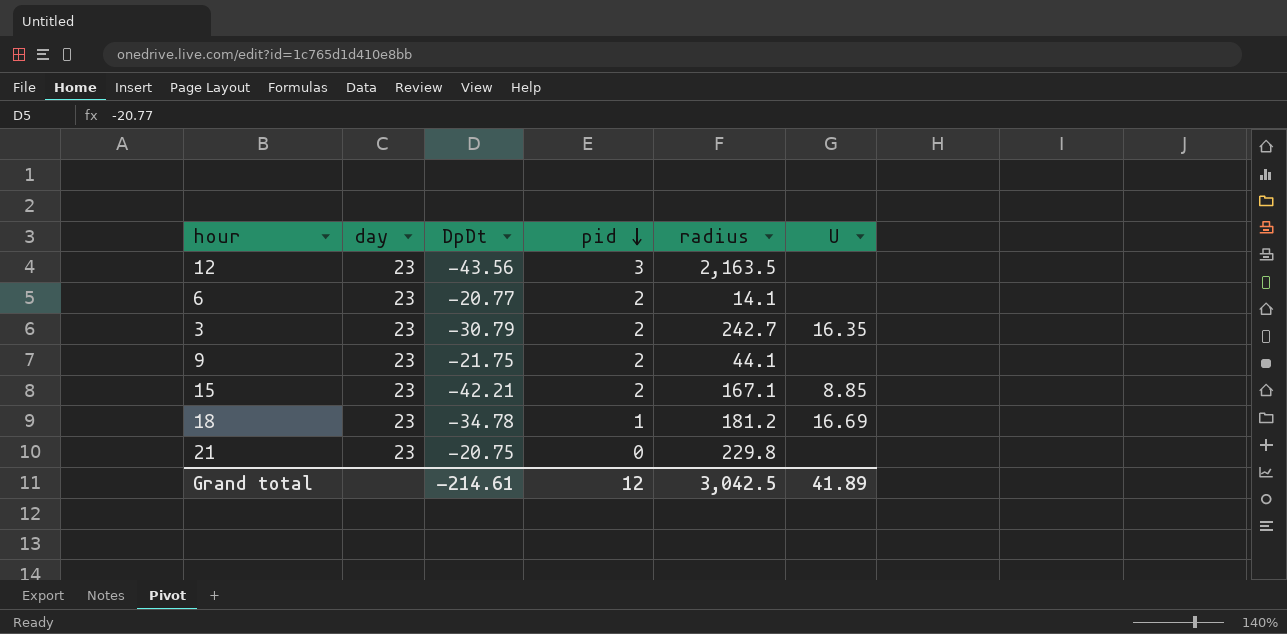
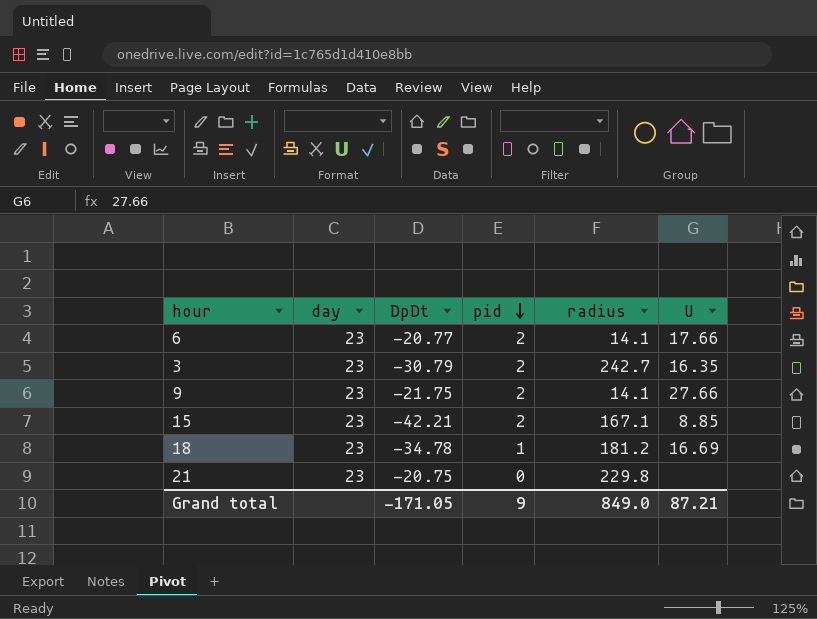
row 12: 23 | -43.56 | 3 | 2,163.5 | none -> none
6 | U: none -> 17.66
9 | radius: 44.1 -> 14.1
9 | U: none -> 27.66
Grand total | DpDt: -214.61 -> -171.05
Grand total | pid: 12 -> 9
Grand total | radius: 3,042.5 -> 849.0
Grand total | U: 41.89 -> 87.21

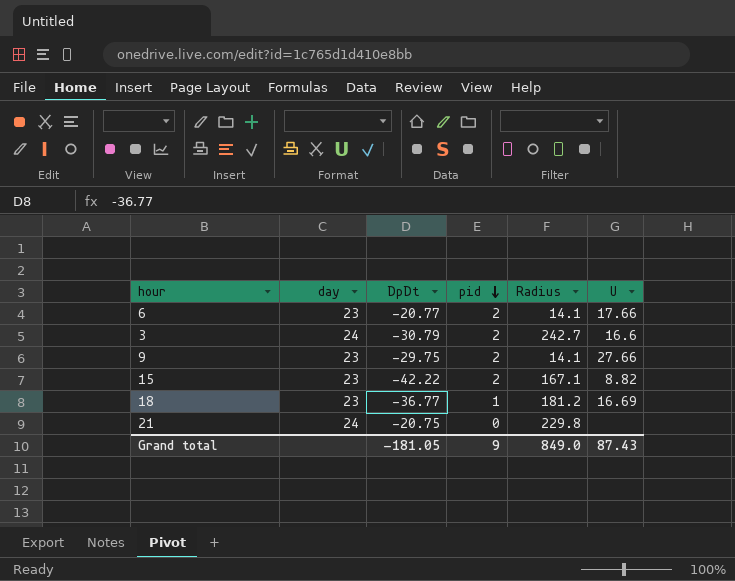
column name: radius -> Radius
3 | day: 23 -> 24
3 | U: 16.35 -> 16.6
9 | DpDt: -21.75 -> -29.75
15 | DpDt: -42.21 -> -42.22
15 | U: 8.85 -> 8.82
18 | DpDt: -34.78 -> -36.77
21 | day: 23 -> 24
Grand total | DpDt: -171.05 -> -181.05
Grand total | U: 87.21 -> 87.43

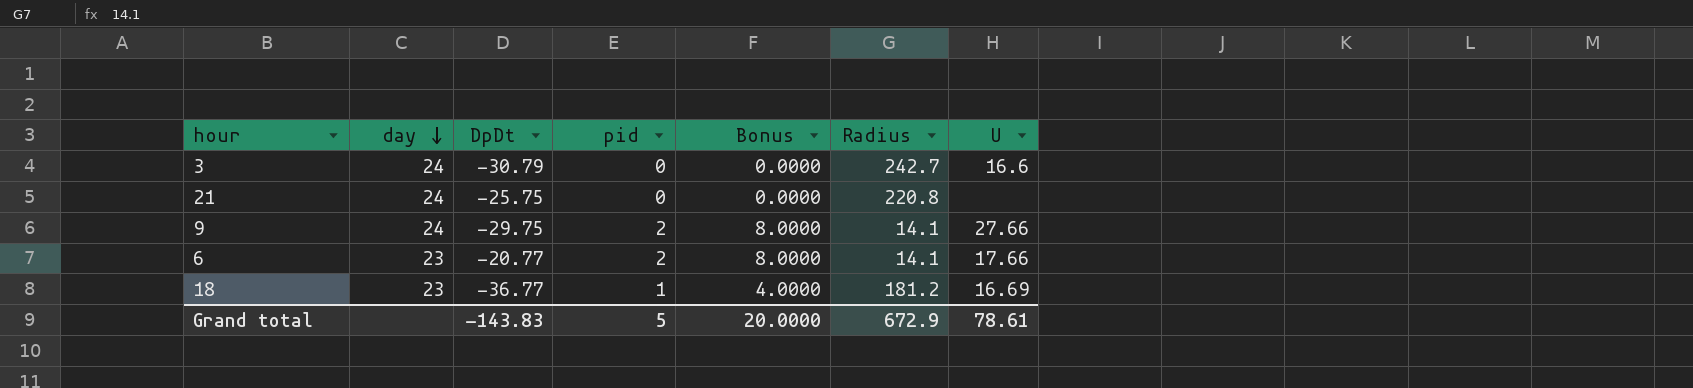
row order: pid descending -> day descending
column Bonus | formula: none -> [pid] * 4
row 15: 23 | -42.22 | 2 | 167.1 | 8.82 -> none
3 | pid: 2 -> 0
21 | DpDt: -20.75 -> -25.75
21 | Radius: 229.8 -> 220.8
9 | day: 23 -> 24
Grand total | DpDt: -181.05 -> -143.83
Grand total | pid: 9 -> 5
Grand total | Radius: 849.0 -> 672.9
Grand total | U: 87.43 -> 78.61

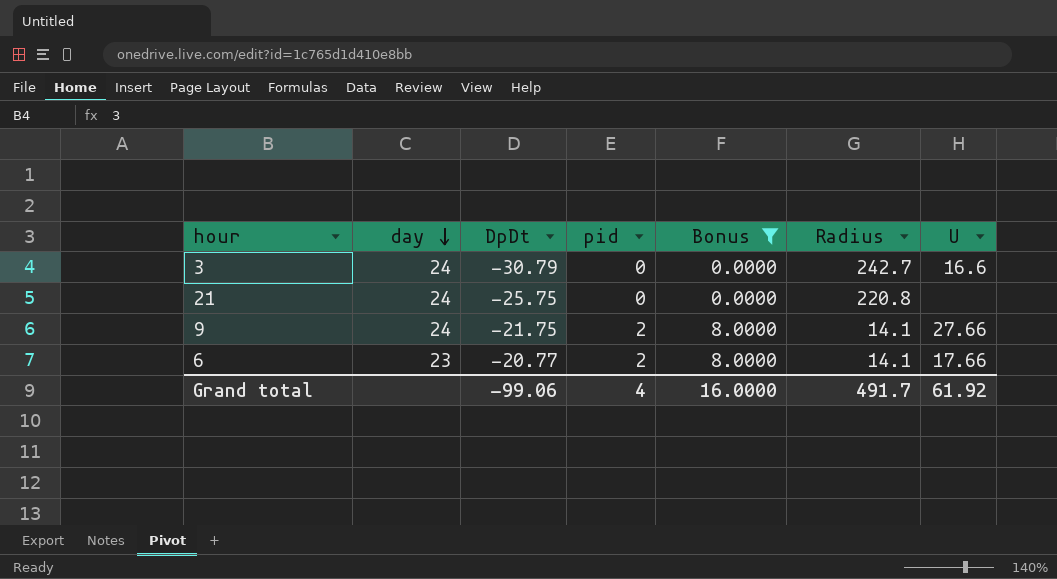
filter: none -> Bonus != 4.0000
9 | DpDt: -29.75 -> -21.75
Grand total | DpDt: -143.83 -> -99.06
Grand total | pid: 5 -> 4
Grand total | Bonus: 20.0000 -> 16.0000
Grand total | Radius: 672.9 -> 491.7
Grand total | U: 78.61 -> 61.92

